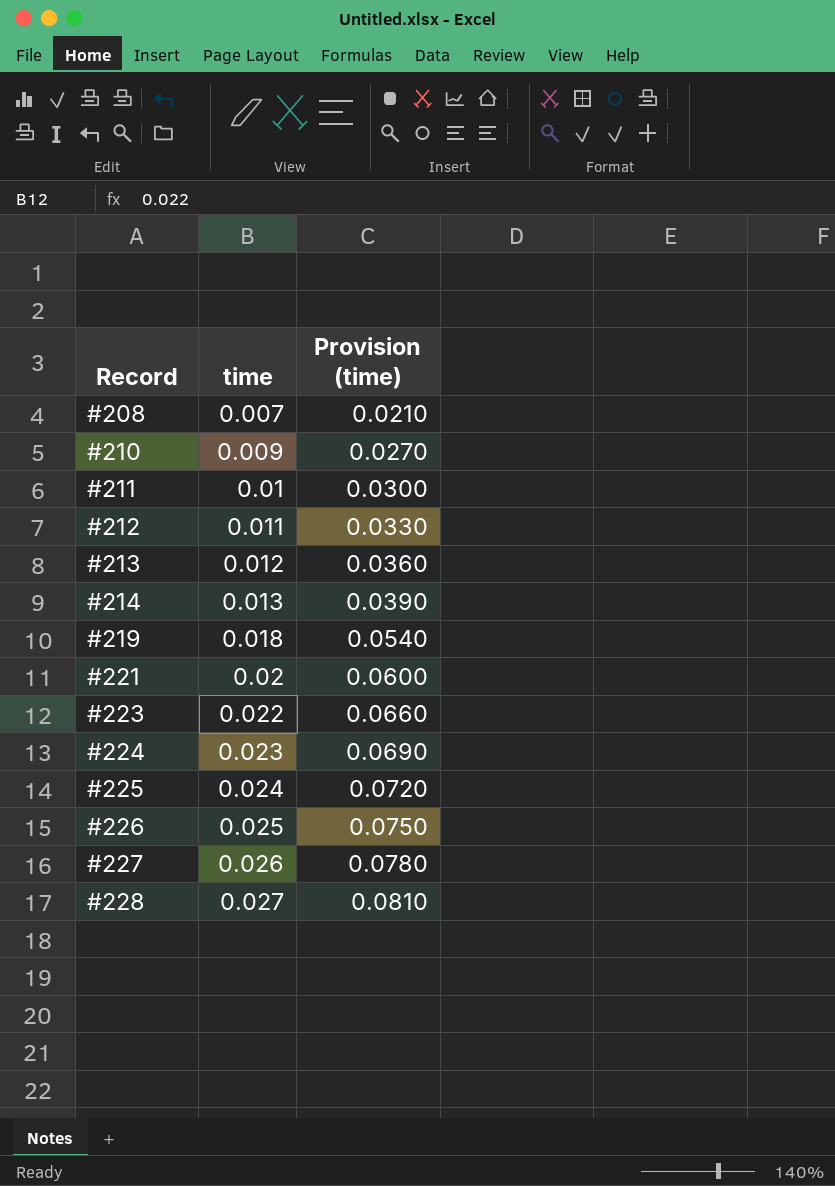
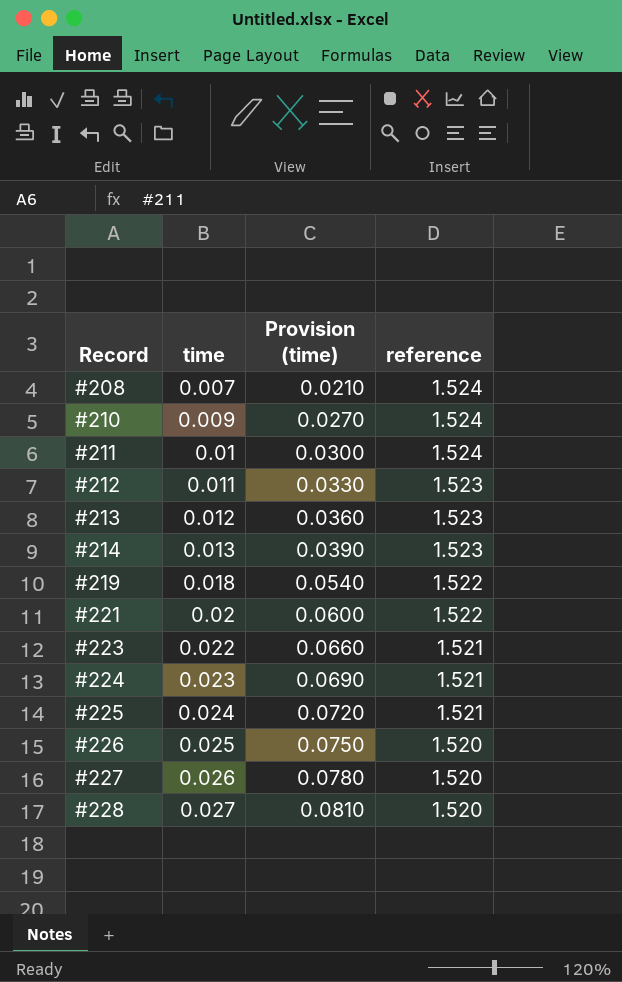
column reference | position: none -> 4

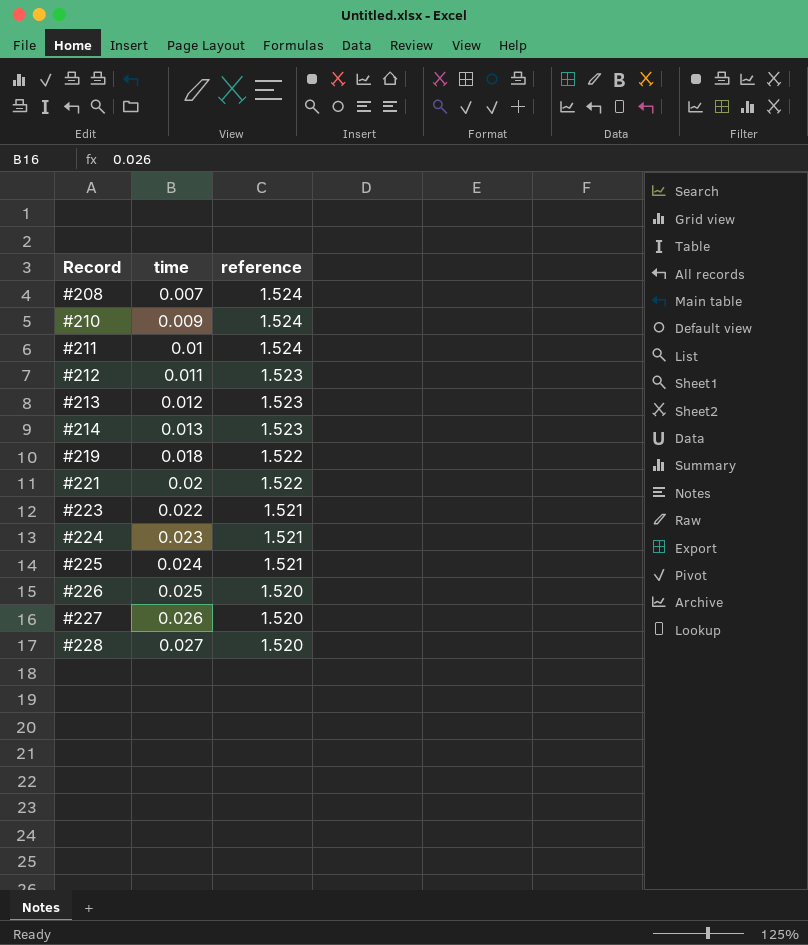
column Provision (time) | formula: [time] * 3 -> none

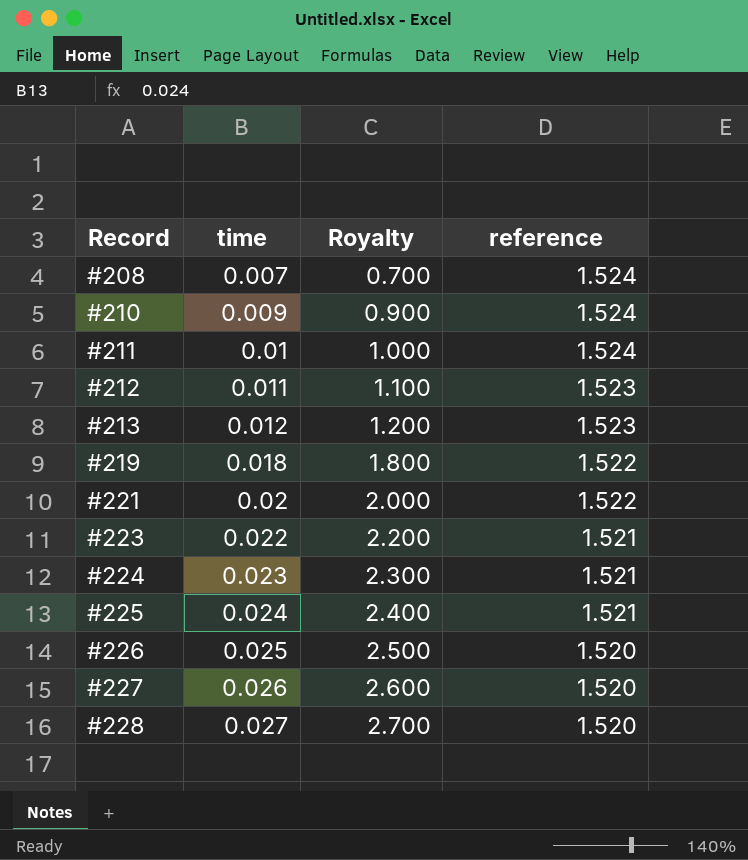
column Royalty | formula: none -> [time] * 100
row #214: 0.013 | 1.523 -> none

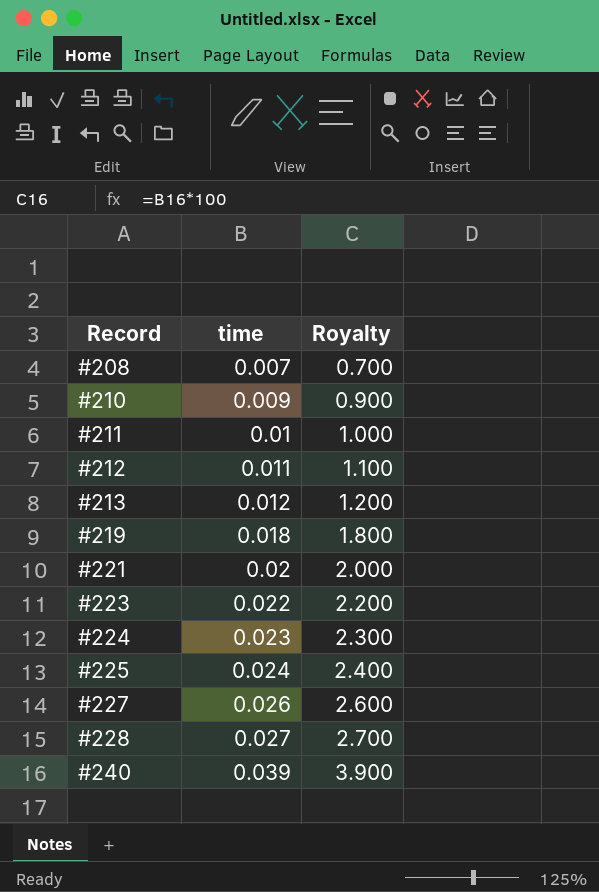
column reference | position: 4 -> none
row #226: 0.025 | 2.500 | 1.520 -> none
row #240: none -> 0.039 | 3.900

